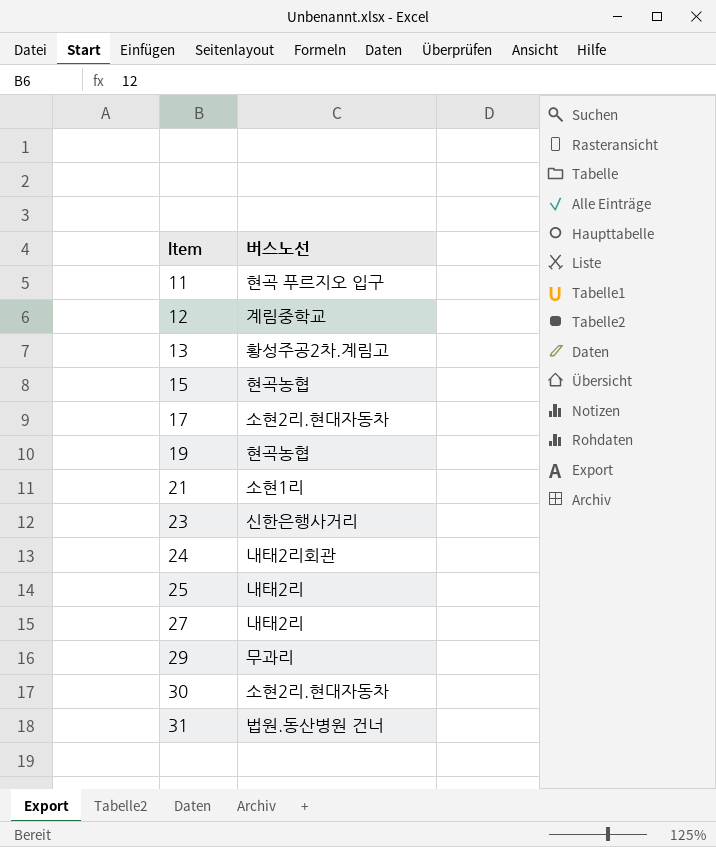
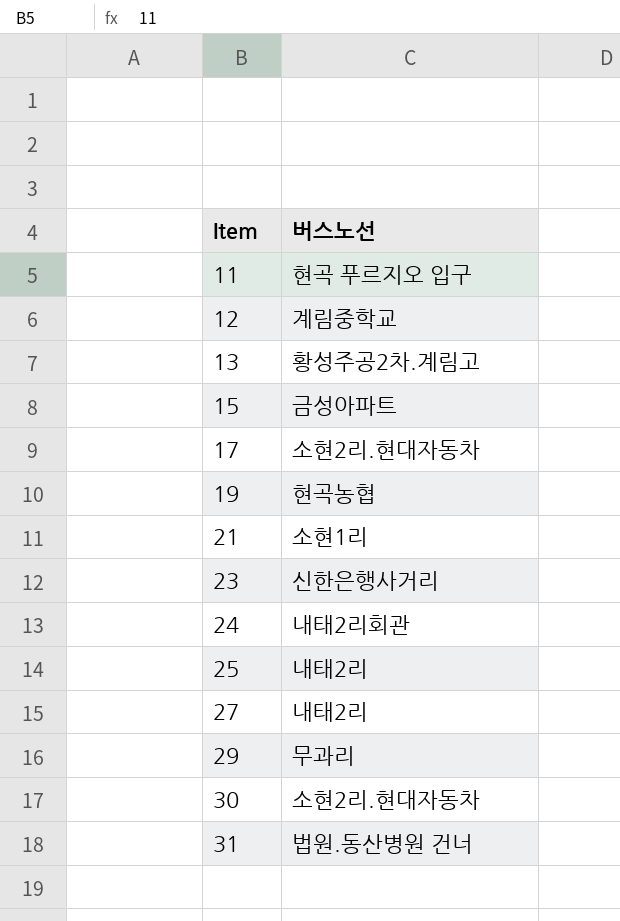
15 | 버스노선: 현곡농협 -> 금성아파트

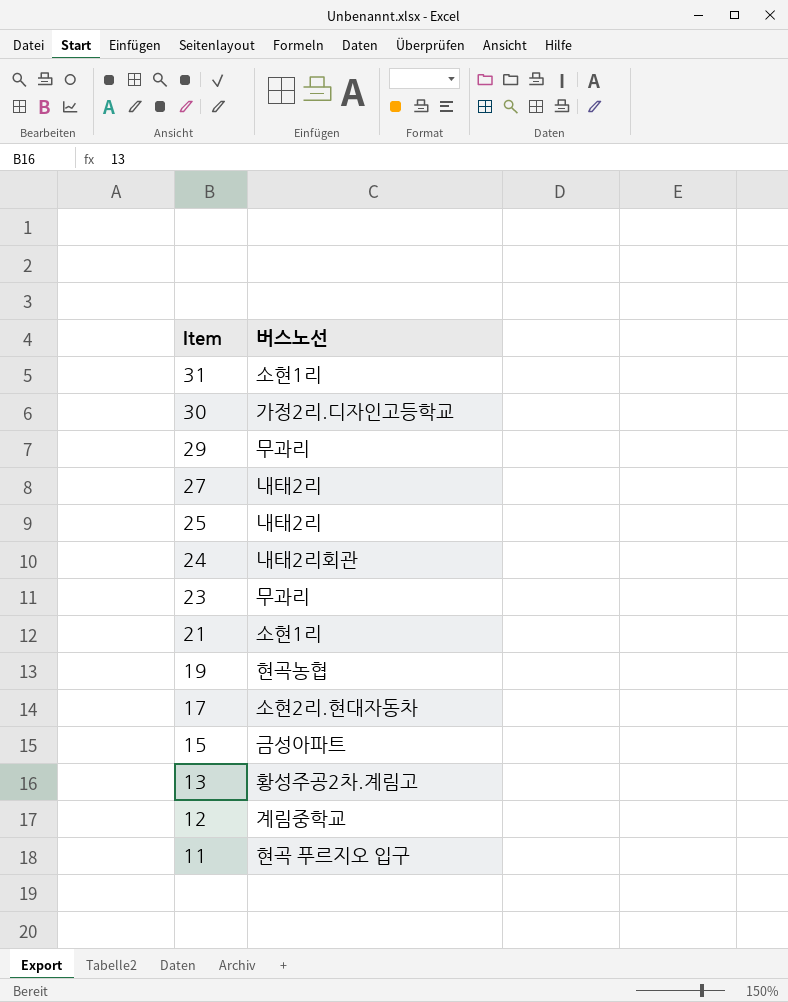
row order: Item ascending -> Item descending
31 | 버스노선: 법원.동산병원 건너 -> 소현1리
30 | 버스노선: 소현2리.현대자동차 -> 가정2리.디자인고등학교
23 | 버스노선: 신한은행사거리 -> 무과리

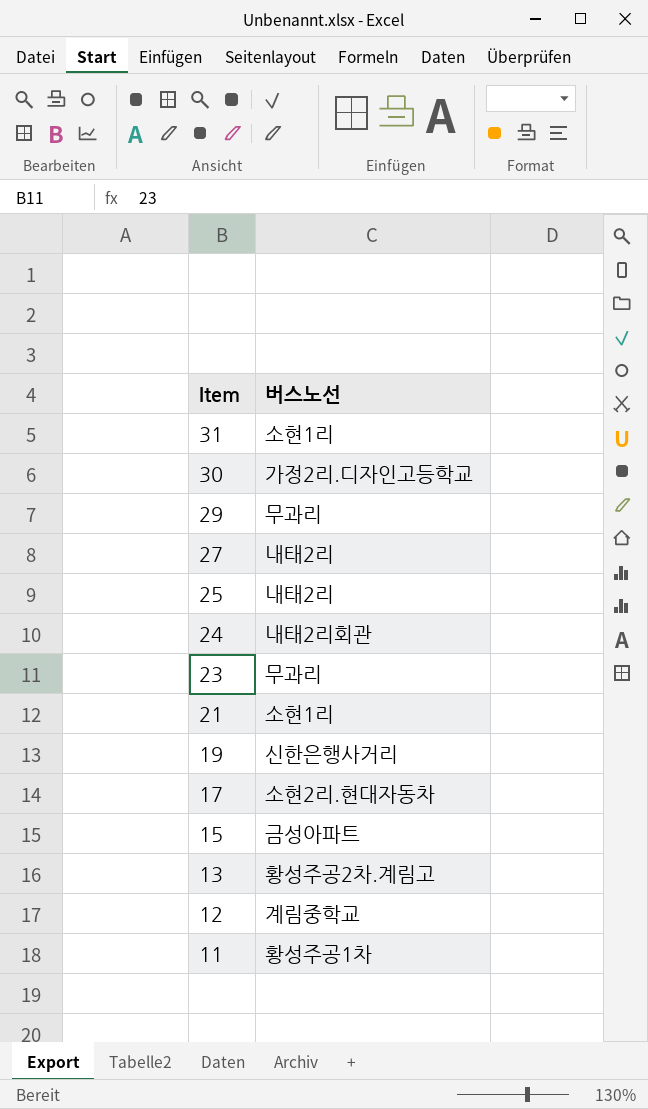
19 | 버스노선: 현곡농협 -> 신한은행사거리
11 | 버스노선: 현곡 푸르지오 입구 -> 황성주공1차

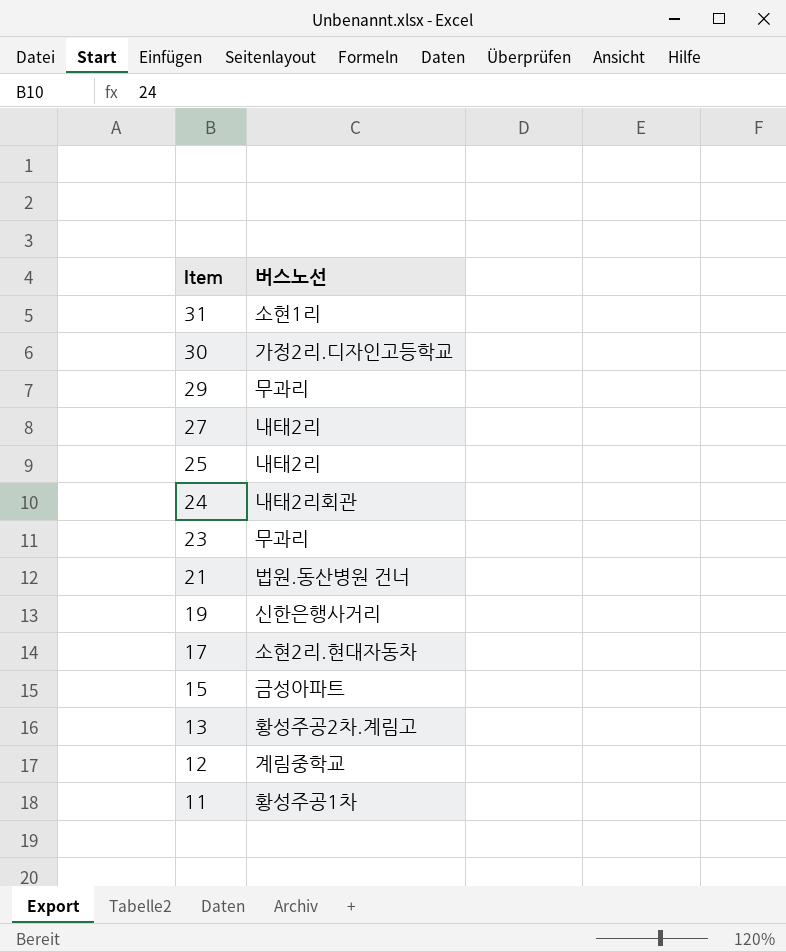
21 | 버스노선: 소현1리 -> 법원.동산병원 건너

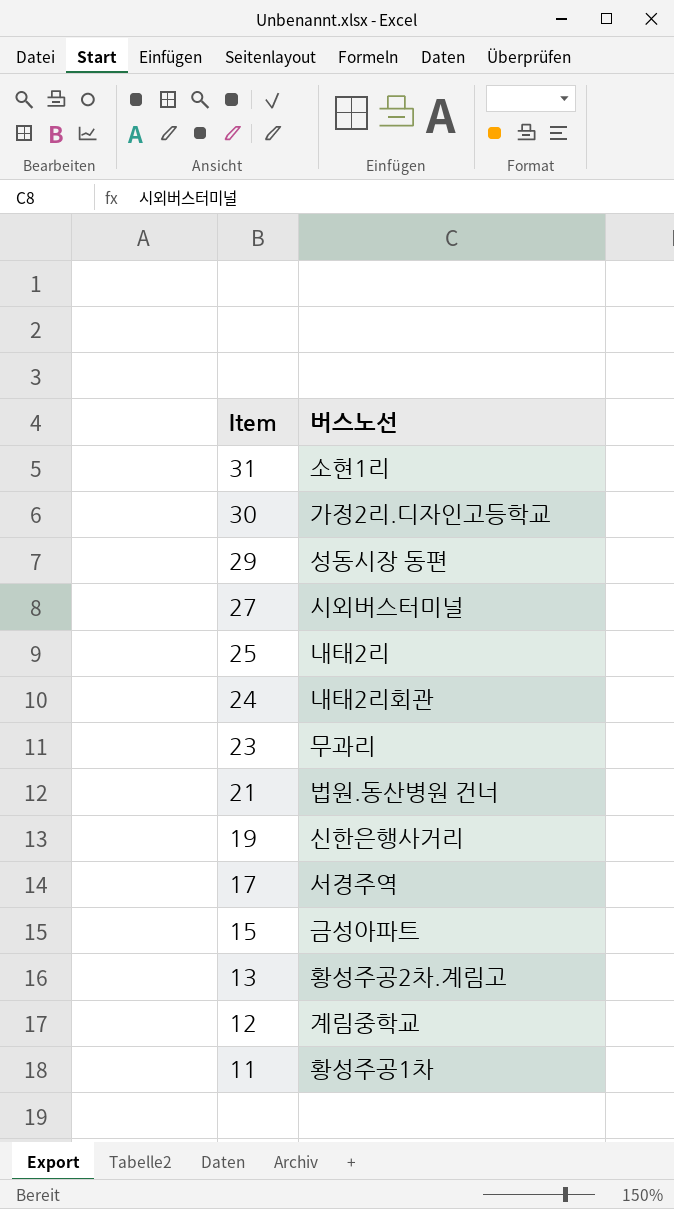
29 | 버스노선: 무과리 -> 성동시장 동편
27 | 버스노선: 내태2리 -> 시외버스터미널
17 | 버스노선: 소현2리.현대자동차 -> 서경주역

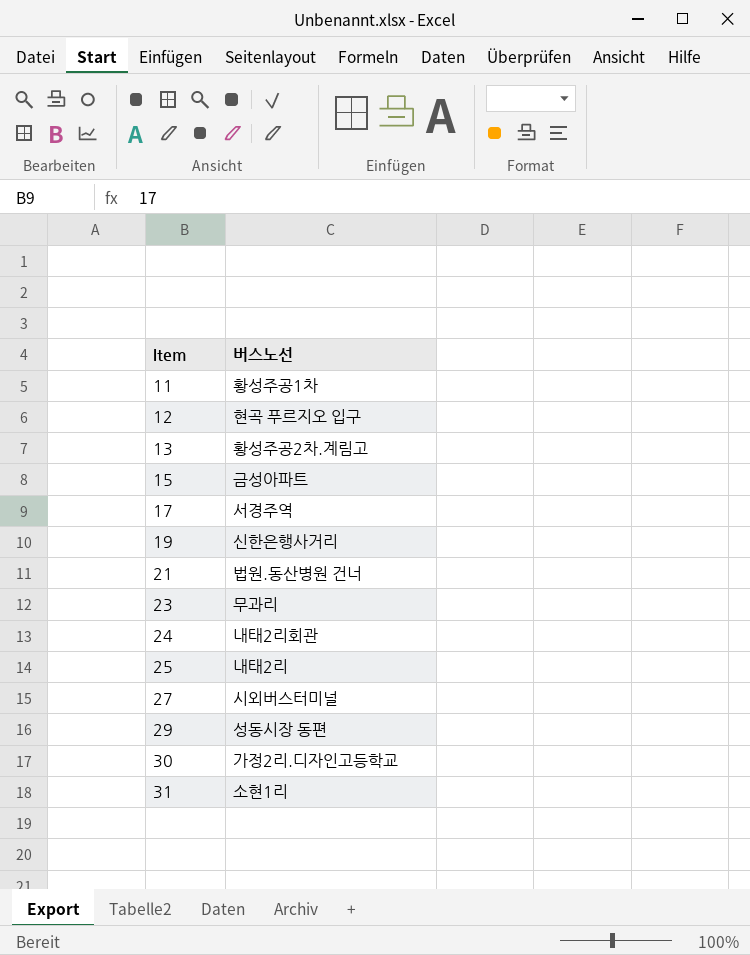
row order: Item descending -> Item ascending
12 | 버스노선: 계림중학교 -> 현곡 푸르지오 입구

